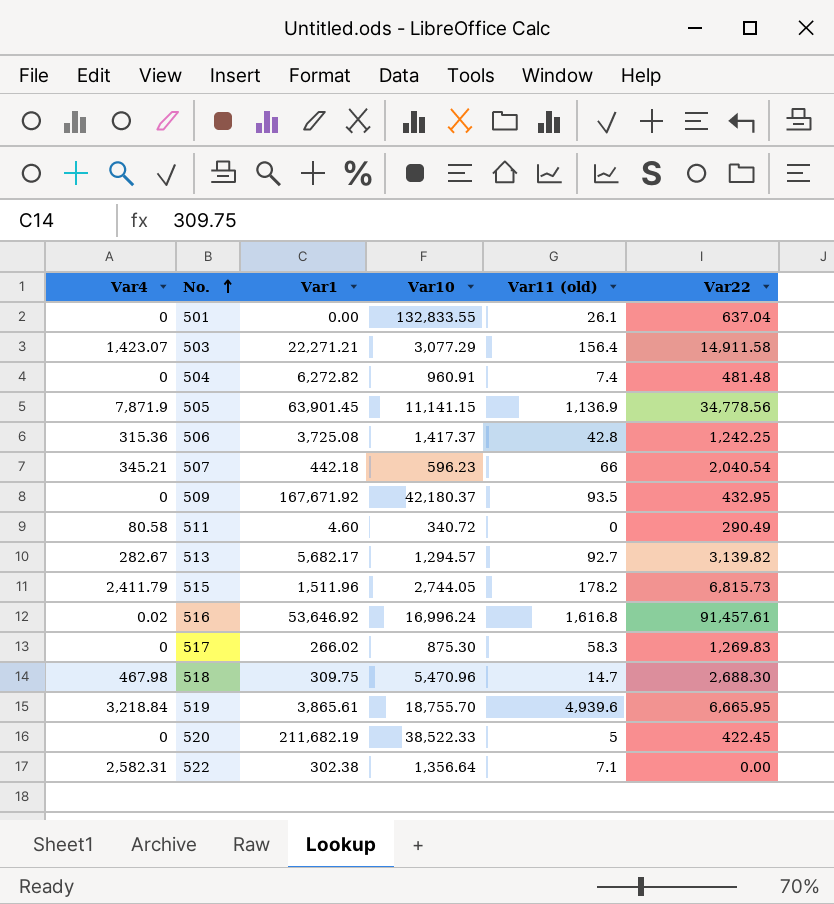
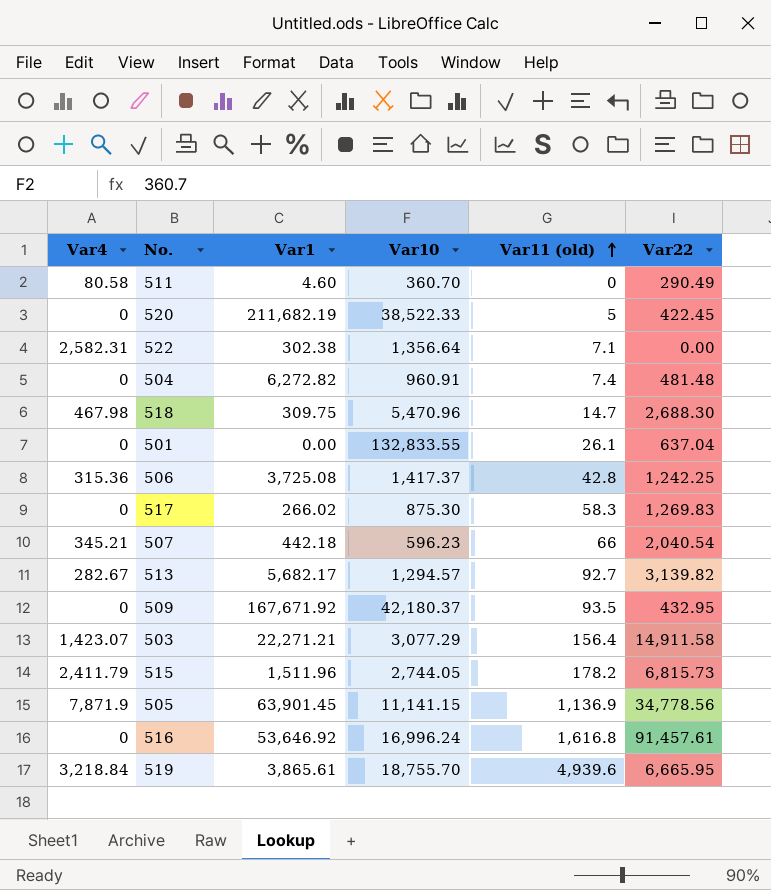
row order: No. ascending -> Var11 (old) ascending
511 | Var10: 340.72 -> 360.70
516 | Var4: 0.02 -> 0

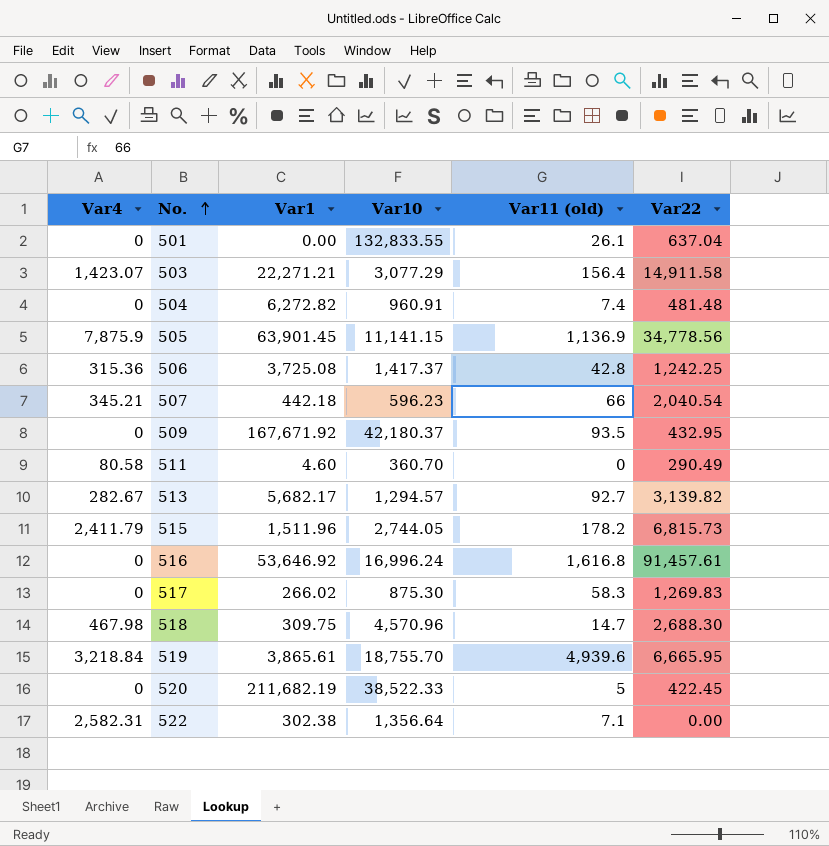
row order: Var11 (old) ascending -> No. ascending
505 | Var4: 7,871.9 -> 7,875.9
518 | Var10: 5,470.96 -> 4,570.96

